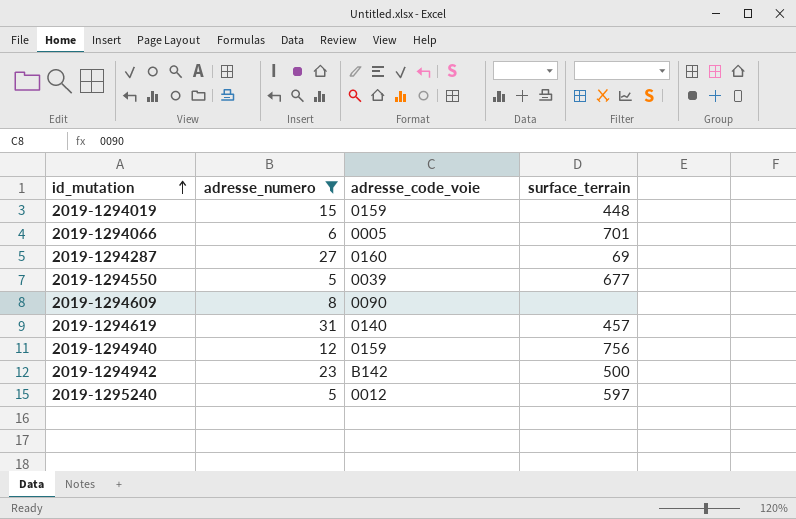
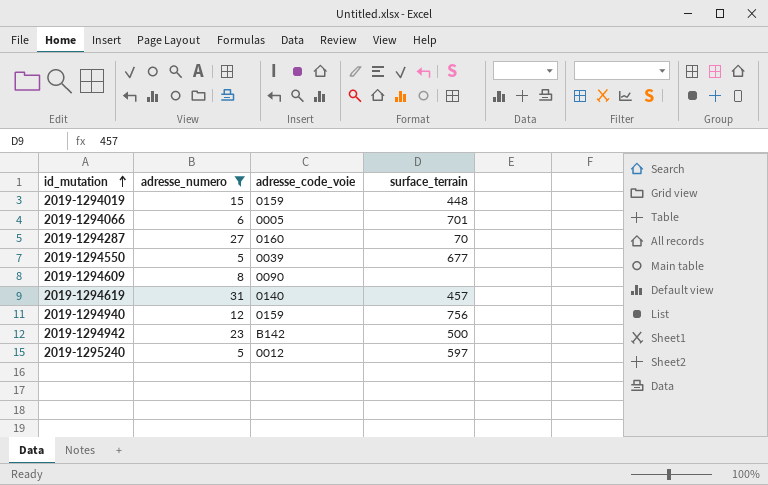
2019-1294287 | surface_terrain: 69 -> 70

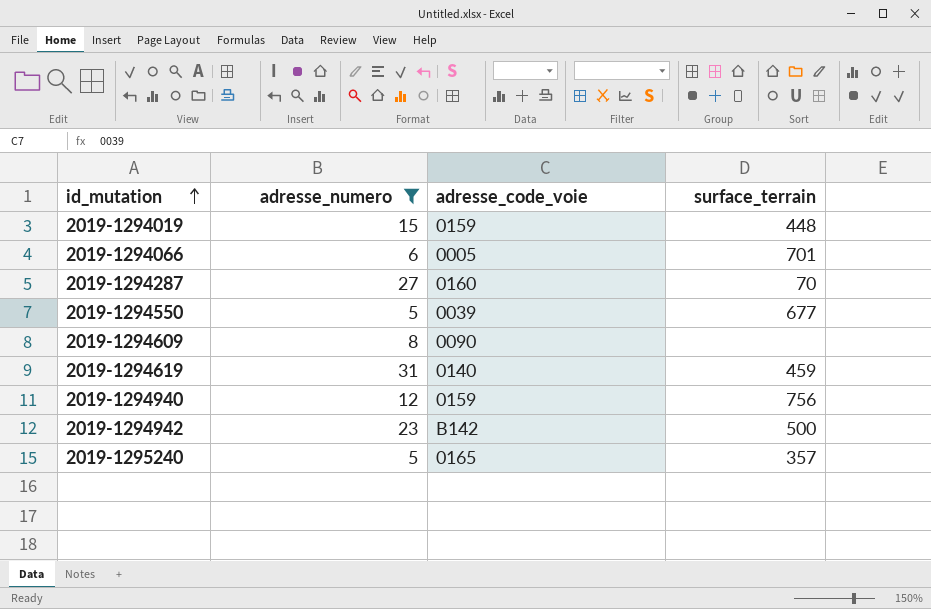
2019-1294619 | surface_terrain: 457 -> 459
2019-1295240 | adresse_code_voie: 0012 -> 0165
2019-1295240 | surface_terrain: 597 -> 357

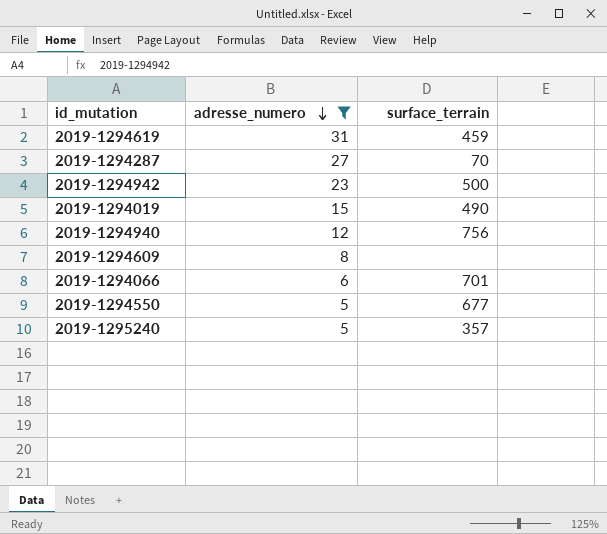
row order: id_mutation ascending -> adresse_numero descending
column adresse_code_voie | position: 3 -> none
2019-1294019 | surface_terrain: 448 -> 490

